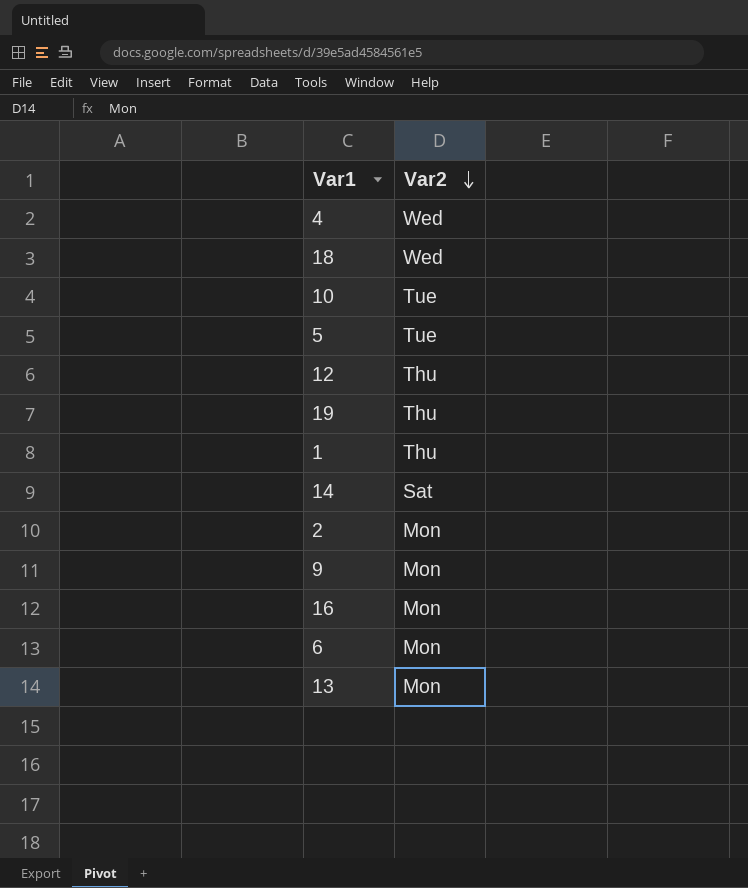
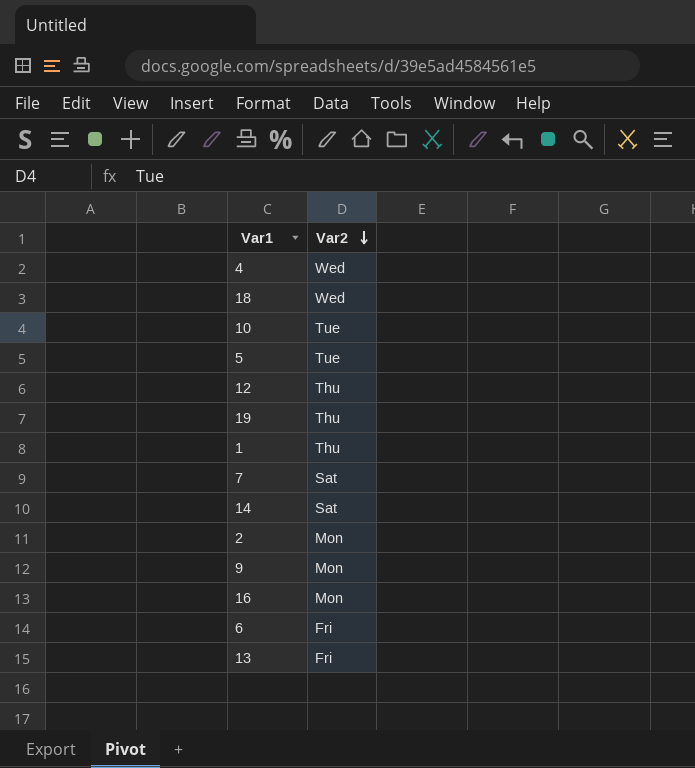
row 7: none -> Sat
6 | Var2: Mon -> Fri
13 | Var2: Mon -> Fri

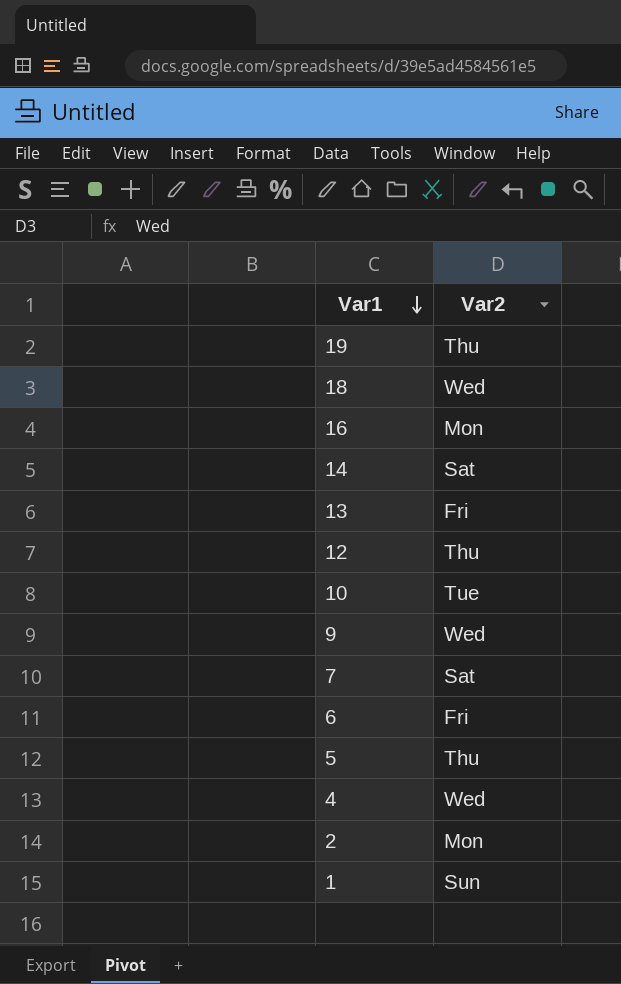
row order: Var2 descending -> Var1 descending
9 | Var2: Mon -> Wed
5 | Var2: Tue -> Thu
1 | Var2: Thu -> Sun

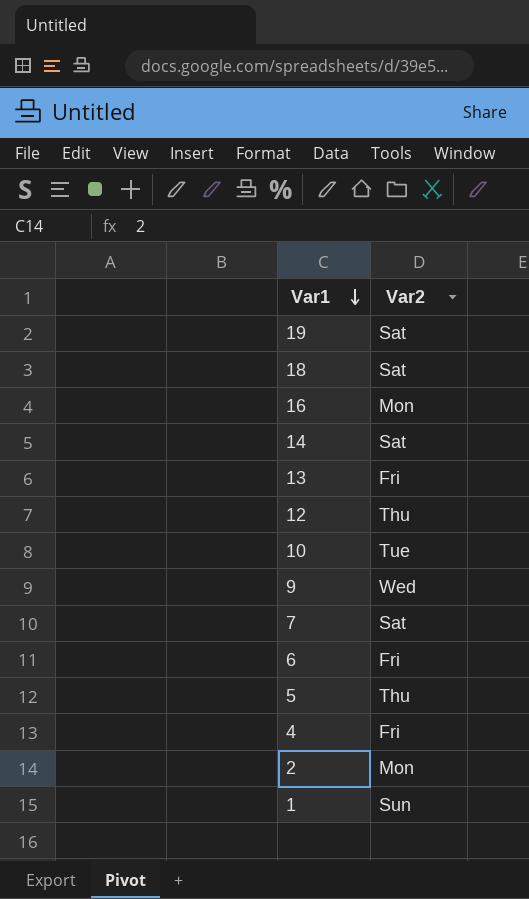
19 | Var2: Thu -> Sat
18 | Var2: Wed -> Sat
4 | Var2: Wed -> Fri

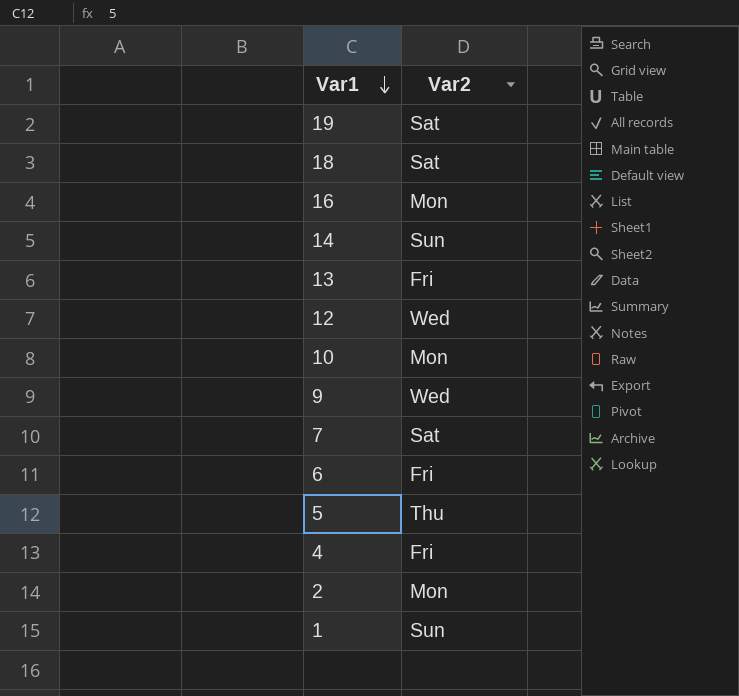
14 | Var2: Sat -> Sun
12 | Var2: Thu -> Wed
10 | Var2: Tue -> Mon

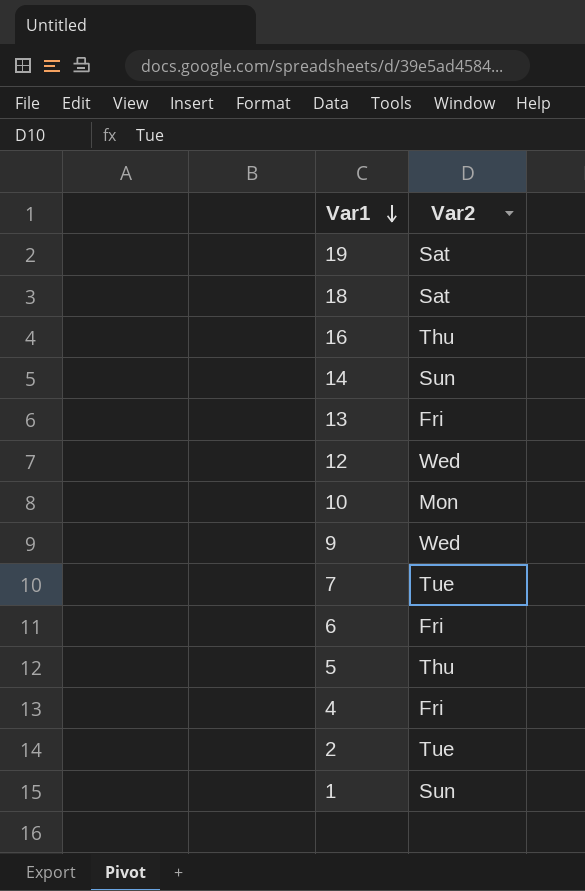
16 | Var2: Mon -> Thu
7 | Var2: Sat -> Tue
2 | Var2: Mon -> Tue

